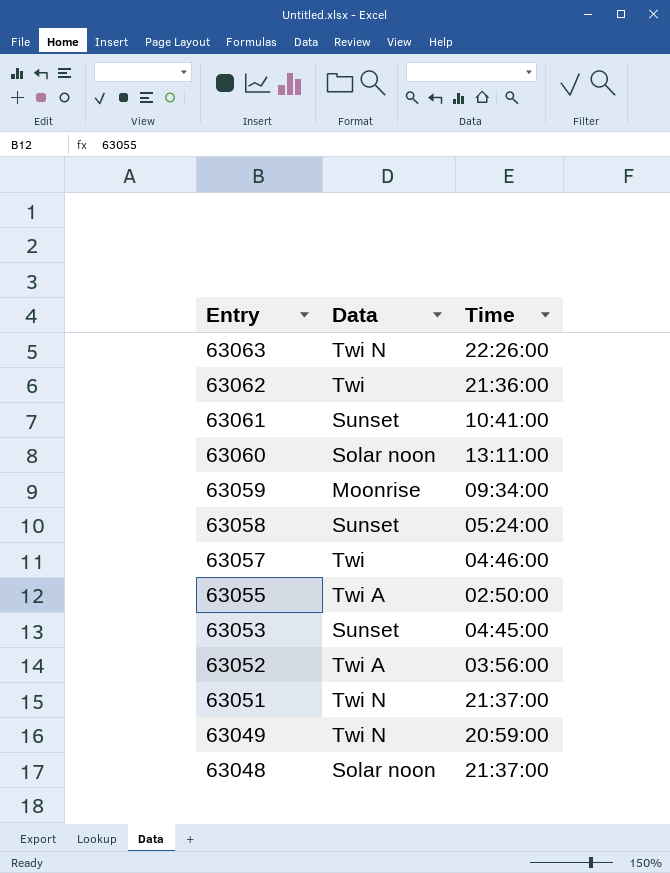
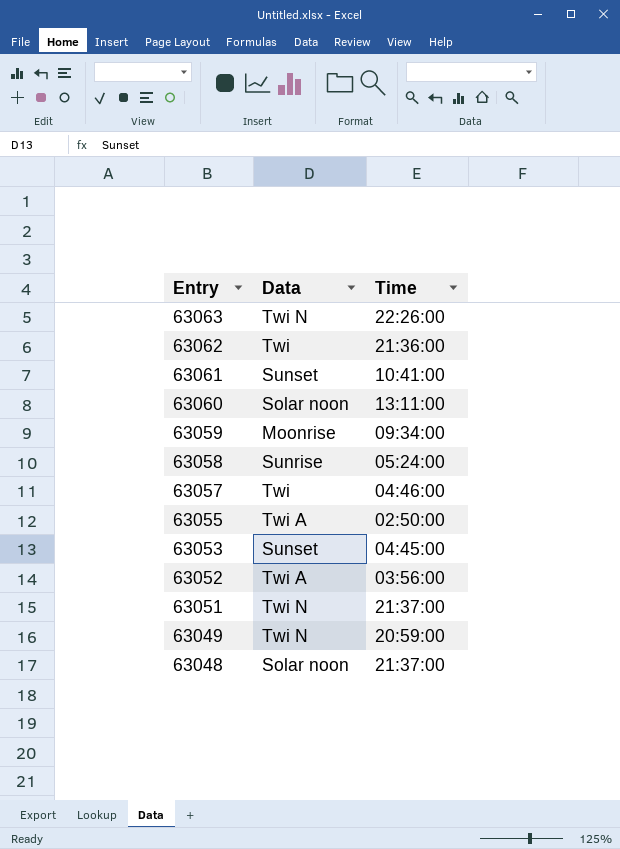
63058 | Data: Sunset -> Sunrise

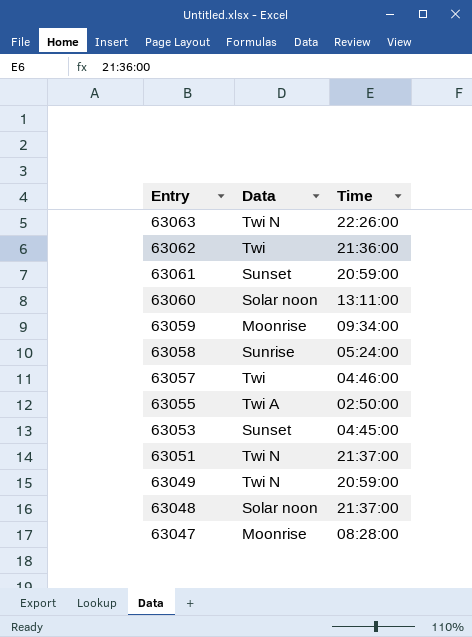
row 63052: Twi A | 03:56:00 -> none
63061 | Time: 10:41:00 -> 20:59:00
row 63047: none -> Moonrise | 08:28:00

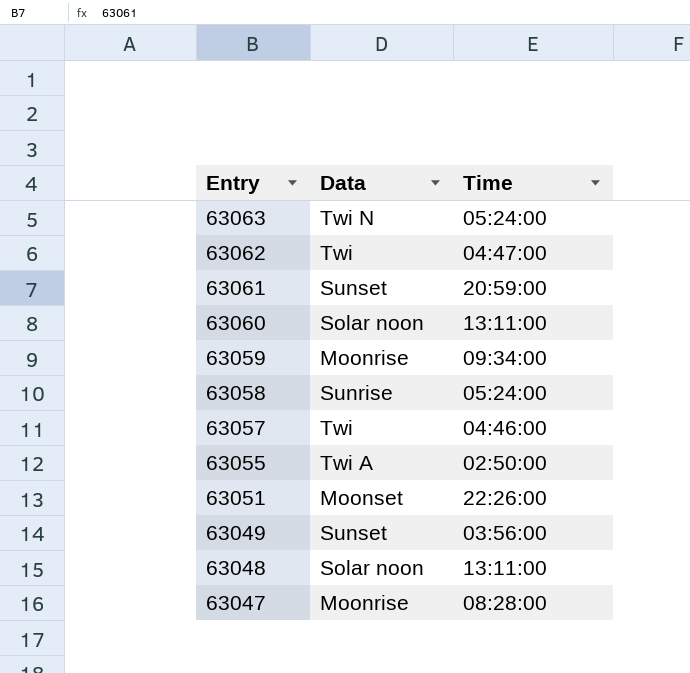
row 63053: Sunset | 04:45:00 -> none
63063 | Time: 22:26:00 -> 05:24:00
63062 | Time: 21:36:00 -> 04:47:00
63051 | Data: Twi N -> Moonset
63051 | Time: 21:37:00 -> 22:26:00
63049 | Data: Twi N -> Sunset
63049 | Time: 20:59:00 -> 03:56:00
63048 | Time: 21:37:00 -> 13:11:00

